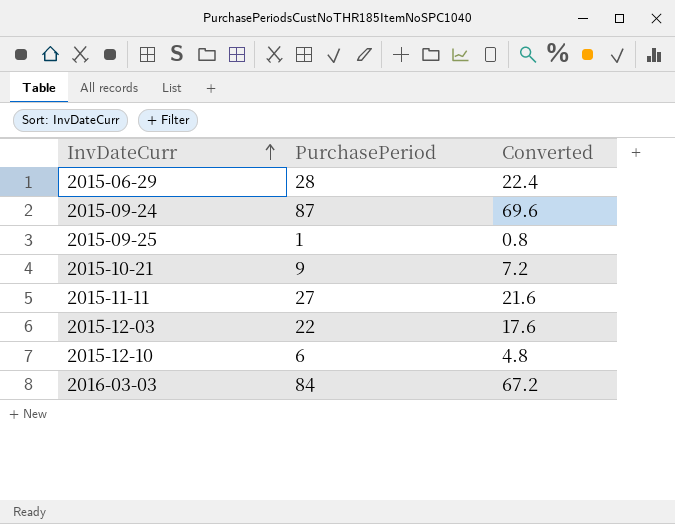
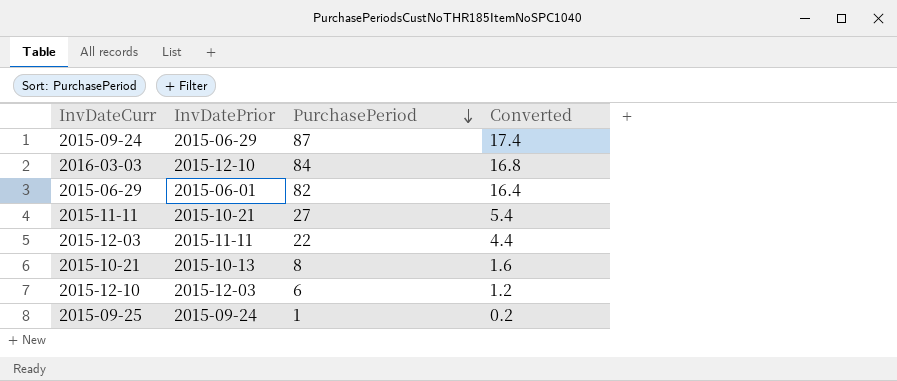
row order: InvDateCurr ascending -> PurchasePeriod descending
column InvDatePrior | position: none -> 2
column Converted | formula: [PurchasePeriod] * 0.8 -> [PurchasePeriod] * 0.2
2015-06-29 | PurchasePeriod: 28 -> 82
2015-10-21 | PurchasePeriod: 9 -> 8

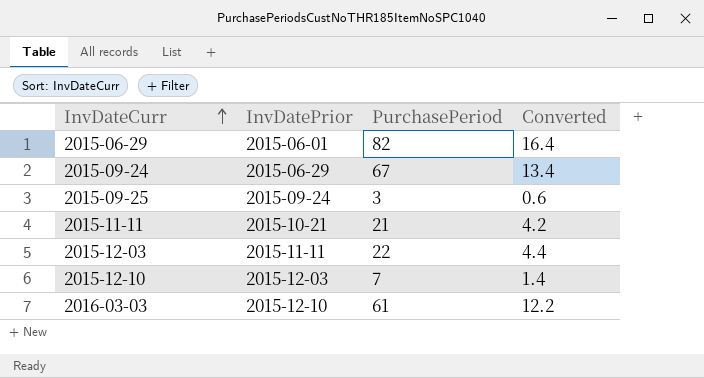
row order: PurchasePeriod descending -> InvDateCurr ascending
row 2015-10-21: 2015-10-13 | 8 | 1.6 -> none
2015-09-24 | PurchasePeriod: 87 -> 67
2015-09-24 | Converted: 17.4 -> 13.4
2015-09-25 | PurchasePeriod: 1 -> 3
2015-09-25 | Converted: 0.2 -> 0.6
2015-11-11 | PurchasePeriod: 27 -> 21
2015-11-11 | Converted: 5.4 -> 4.2
2015-12-10 | PurchasePeriod: 6 -> 7
2015-12-10 | Converted: 1.2 -> 1.4
2016-03-03 | PurchasePeriod: 84 -> 61
2016-03-03 | Converted: 16.8 -> 12.2

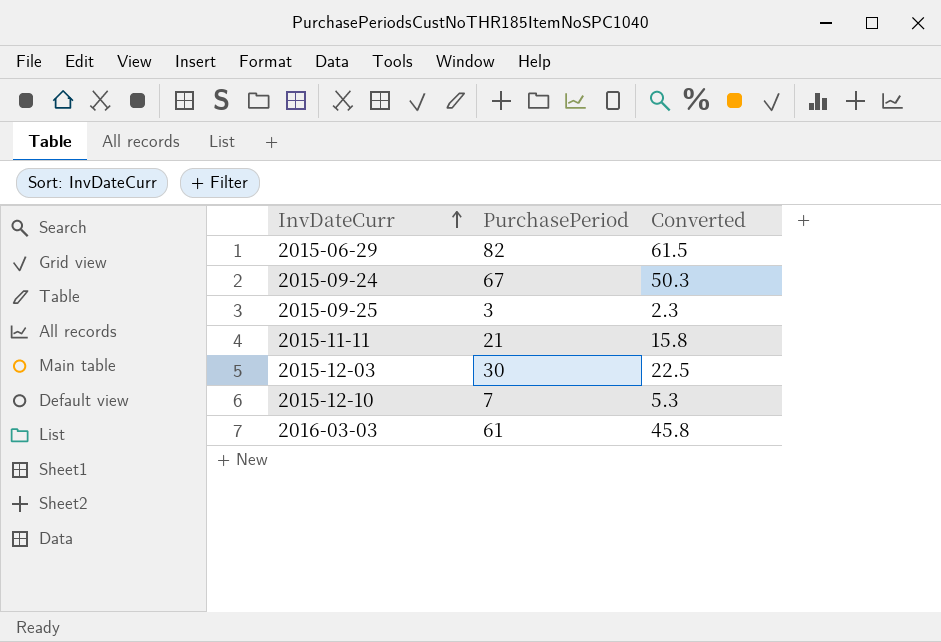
column InvDatePrior | position: 2 -> none
column Converted | formula: [PurchasePeriod] * 0.2 -> [PurchasePeriod] * 0.75
2015-12-03 | PurchasePeriod: 22 -> 30

